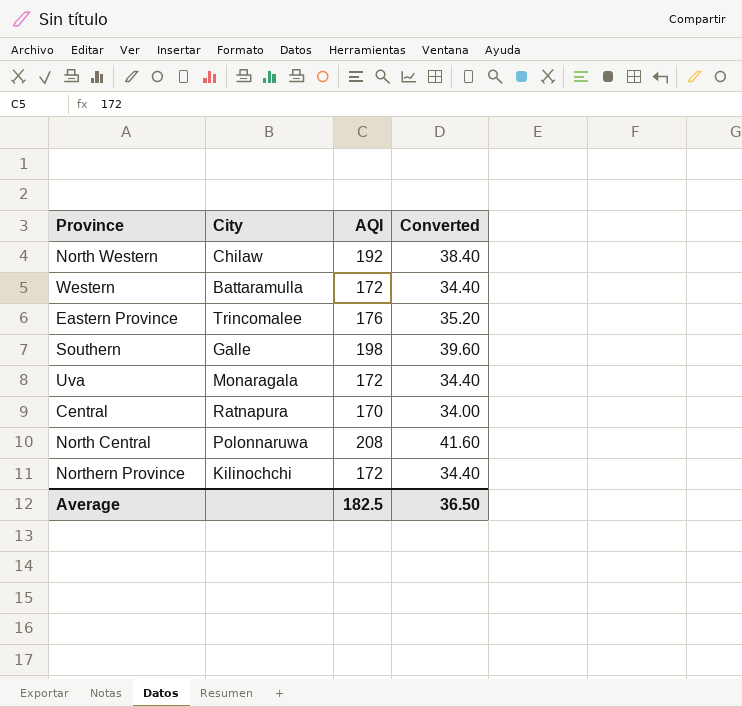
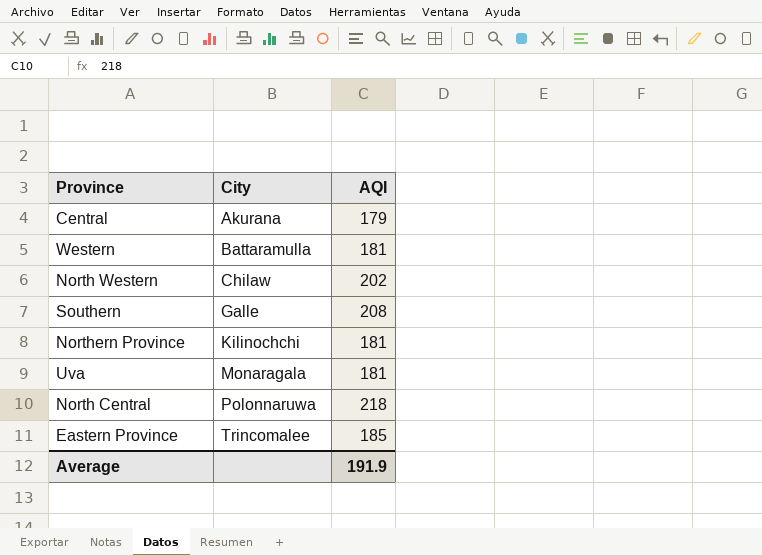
row order: none -> City ascending
column Converted | formula: [AQI] * 0.2 -> none
Central | City: Ratnapura -> Akurana
Central | AQI: 170 -> 179
Western | AQI: 172 -> 181
North Western | AQI: 192 -> 202
Southern | AQI: 198 -> 208
Northern Province | AQI: 172 -> 181
Uva | AQI: 172 -> 181
North Central | AQI: 208 -> 218
Eastern Province | AQI: 176 -> 185
Average | AQI: 182.5 -> 191.9

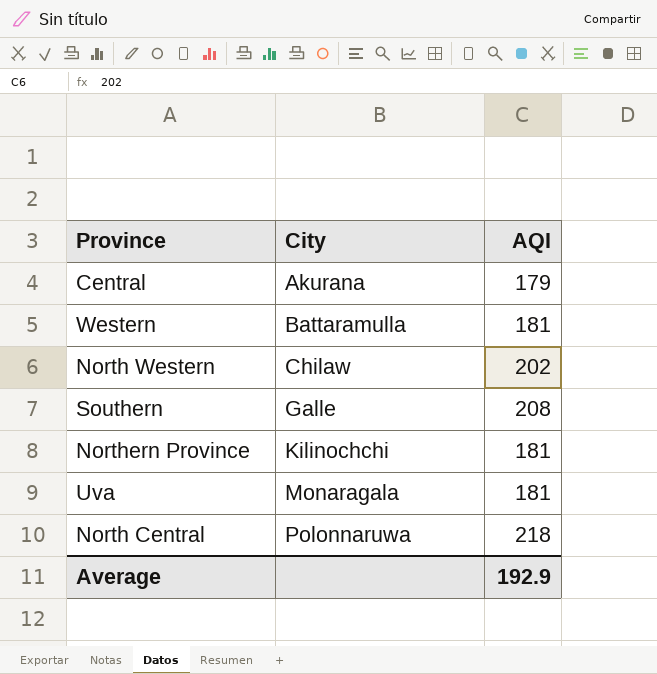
row Eastern Province: Trincomalee | 185 -> none
Average | AQI: 191.9 -> 192.9

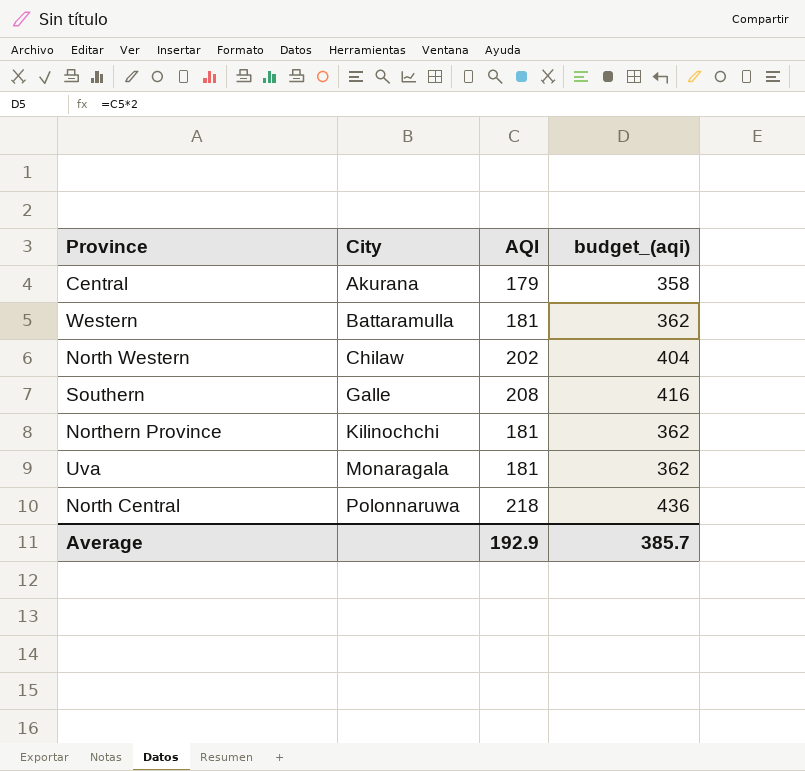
column budget_(aqi) | formula: none -> [AQI] * 2

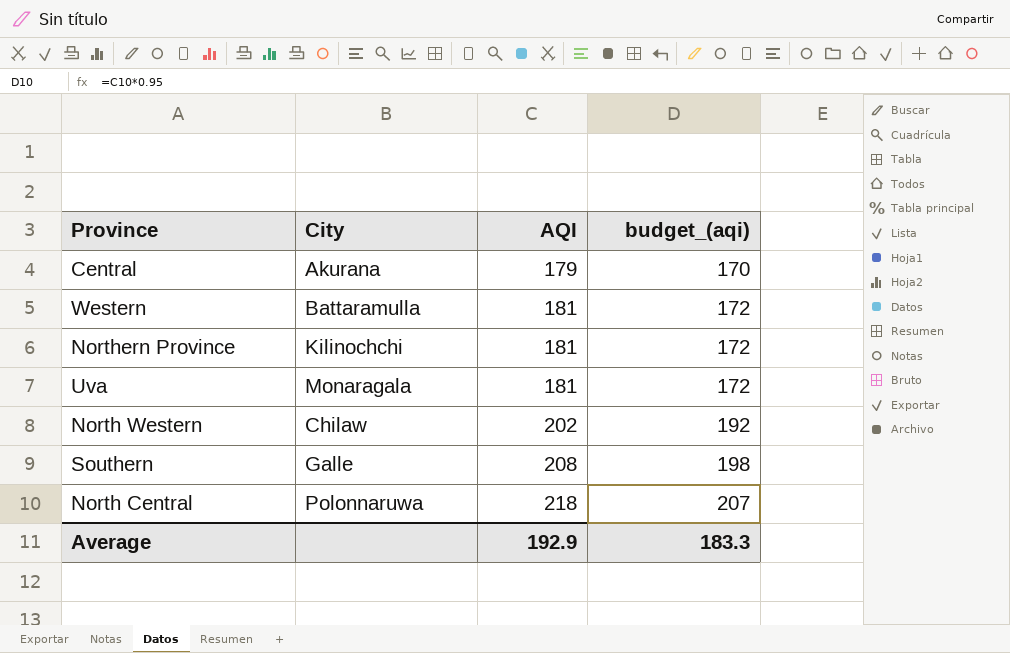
row order: City ascending -> AQI ascending
column budget_(aqi) | formula: [AQI] * 2 -> [AQI] * 0.95
Average | budget_(aqi): 385.7 -> 183.3

